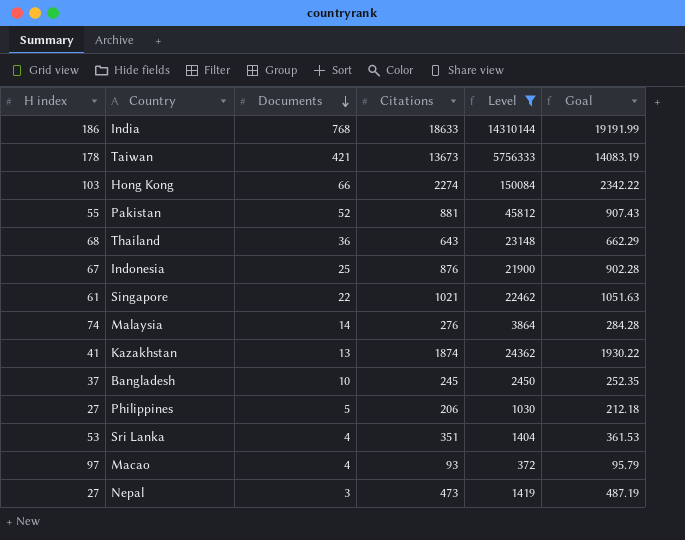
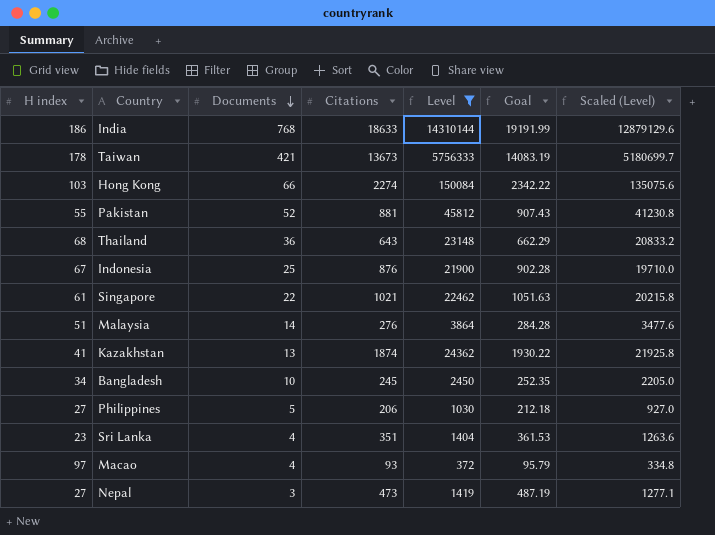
column Scaled (Level) | formula: none -> [Level] * 0.9
Malaysia | H index: 74 -> 51
Bangladesh | H index: 37 -> 34
Sri Lanka | H index: 53 -> 23

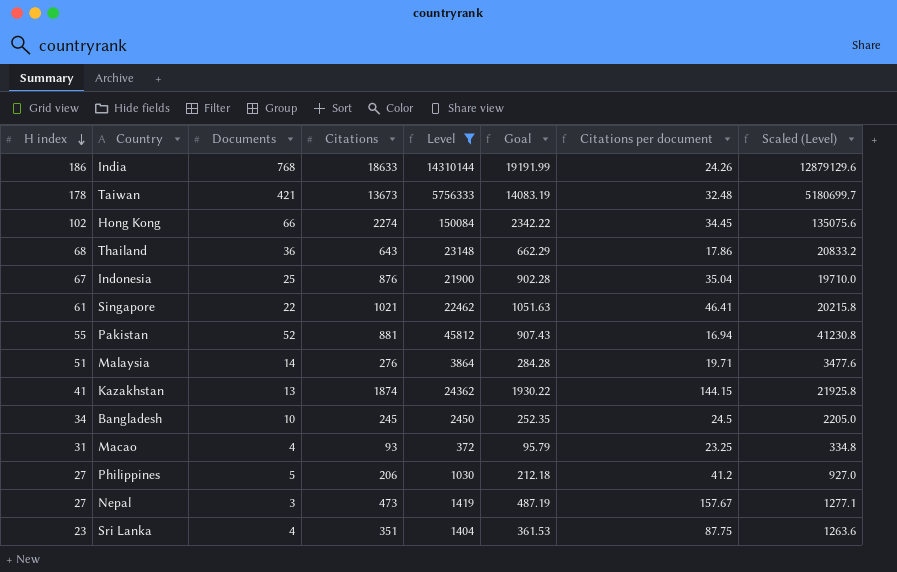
row order: Documents descending -> H index descending
column Citations per document | formula: none -> [Citations] / [Documents]
Hong Kong | H index: 103 -> 102
Macao | H index: 97 -> 31

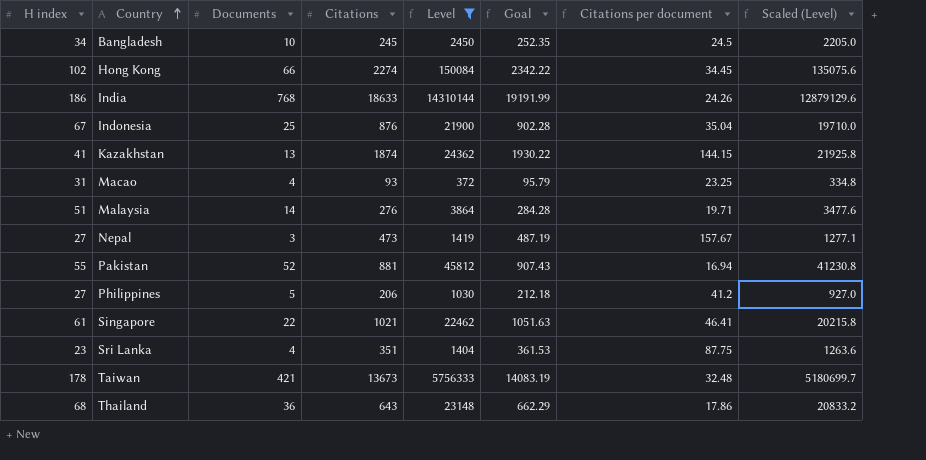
row order: H index descending -> Country ascending

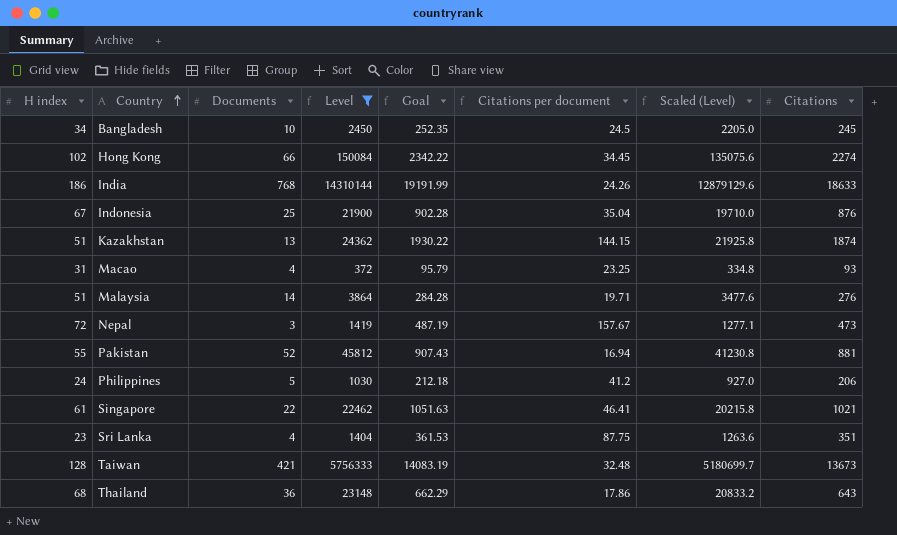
column Citations | position: 4 -> 8
Kazakhstan | H index: 41 -> 51
Nepal | H index: 27 -> 72
Philippines | H index: 27 -> 24
Taiwan | H index: 178 -> 128

